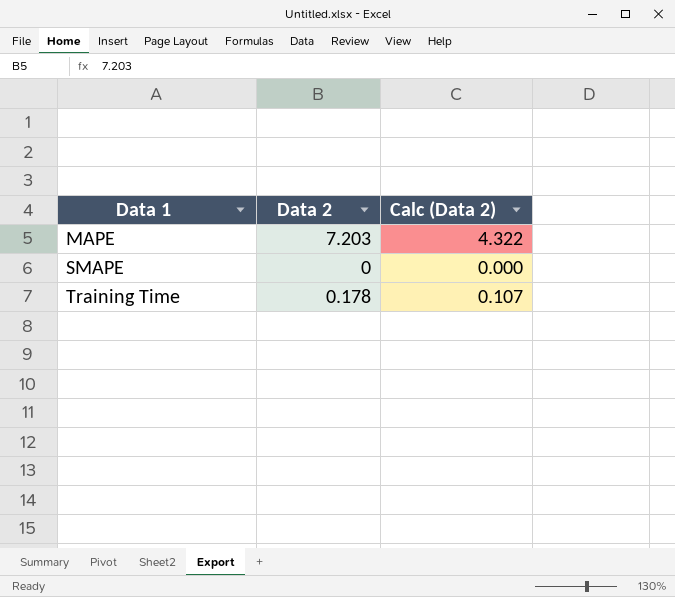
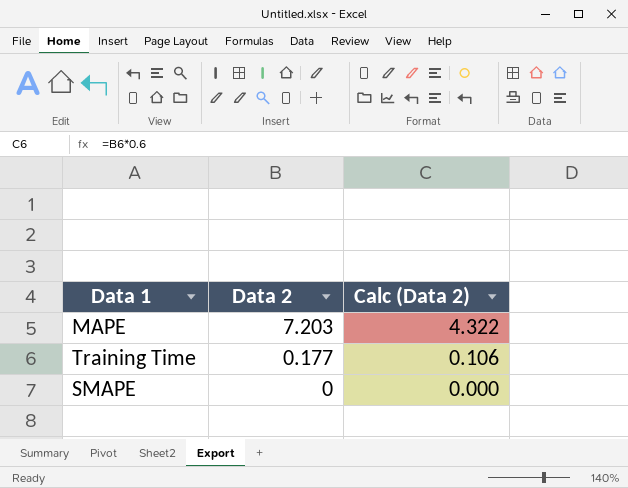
row order: Data 1 ascending -> Data 2 descending
Training Time | Data 2: 0.178 -> 0.177
Training Time | Calc (Data 2): 0.107 -> 0.106

